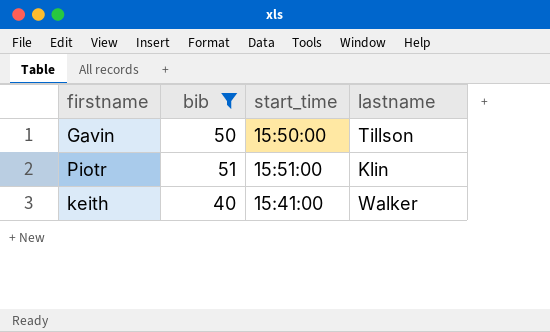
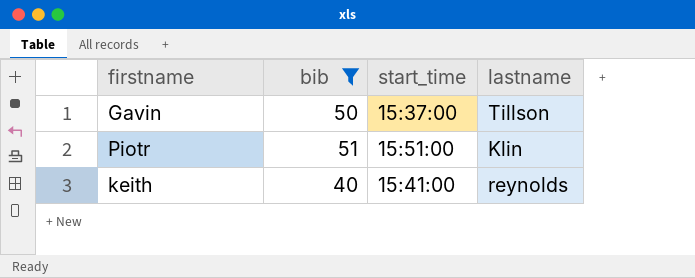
Gavin | start_time: 15:50:00 -> 15:37:00
keith | lastname: Walker -> reynolds

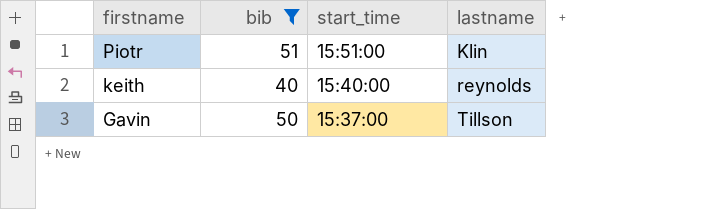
row order: none -> firstname descending
keith | start_time: 15:41:00 -> 15:40:00

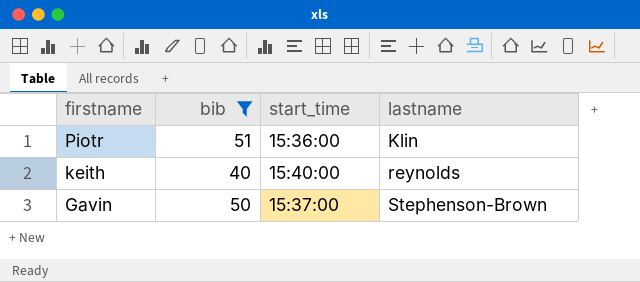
Piotr | start_time: 15:51:00 -> 15:36:00
Gavin | lastname: Tillson -> Stephenson-Brown

